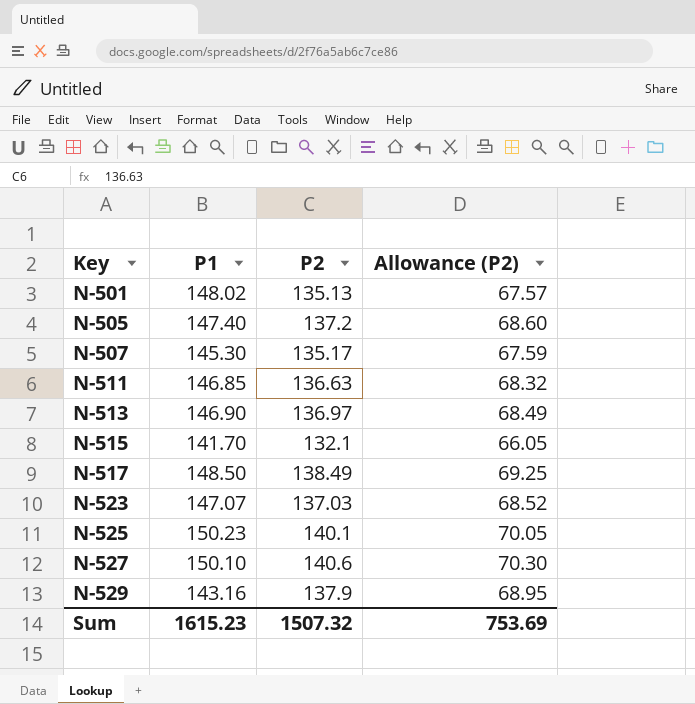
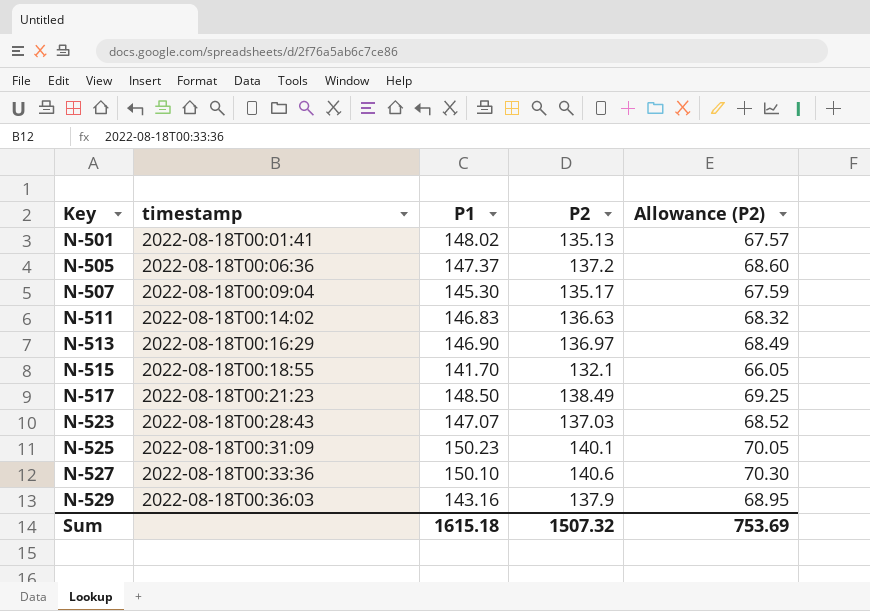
column timestamp | position: none -> 2
N-505 | P1: 147.40 -> 147.37
N-511 | P1: 146.85 -> 146.83
Sum | P1: 1615.23 -> 1615.18

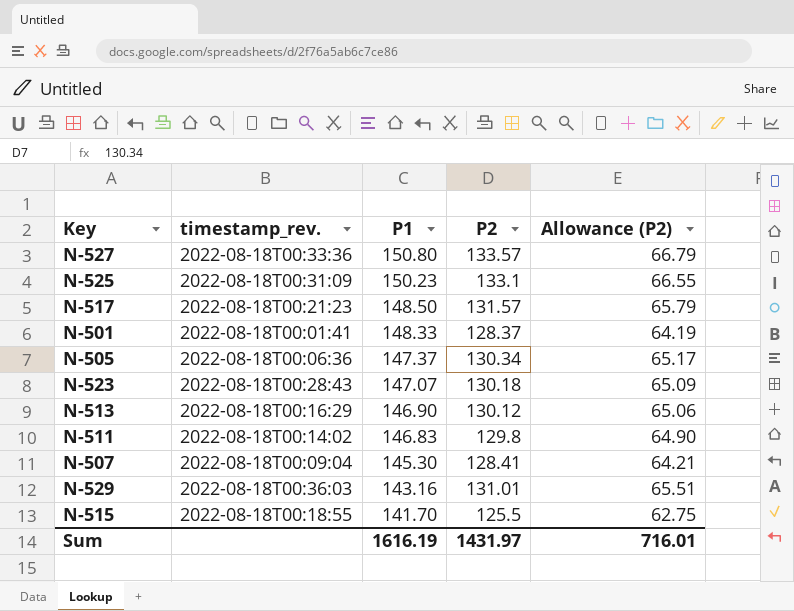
row order: Key ascending -> P1 descending
column name: timestamp -> timestamp_rev.
N-527 | P1: 150.10 -> 150.80
N-527 | P2: 140.6 -> 133.57
N-527 | Allowance (P2): 70.30 -> 66.79
N-525 | P2: 140.1 -> 133.1
N-525 | Allowance (P2): 70.05 -> 66.55
N-517 | P2: 138.49 -> 131.57
N-517 | Allowance (P2): 69.25 -> 65.79
N-501 | P1: 148.02 -> 148.33
N-501 | P2: 135.13 -> 128.37
N-501 | Allowance (P2): 67.57 -> 64.19
N-505 | P2: 137.2 -> 130.34
N-505 | Allowance (P2): 68.60 -> 65.17
N-523 | P2: 137.03 -> 130.18
N-523 | Allowance (P2): 68.52 -> 65.09
N-513 | P2: 136.97 -> 130.12
N-513 | Allowance (P2): 68.49 -> 65.06
N-511 | P2: 136.63 -> 129.8
N-511 | Allowance (P2): 68.32 -> 64.90
N-507 | P2: 135.17 -> 128.41
N-507 | Allowance (P2): 67.59 -> 64.21
N-529 | P2: 137.9 -> 131.01
N-529 | Allowance (P2): 68.95 -> 65.51
N-515 | P2: 132.1 -> 125.5
N-515 | Allowance (P2): 66.05 -> 62.75
Sum | P1: 1615.18 -> 1616.19
Sum | P2: 1507.32 -> 1431.97
Sum | Allowance (P2): 753.69 -> 716.01

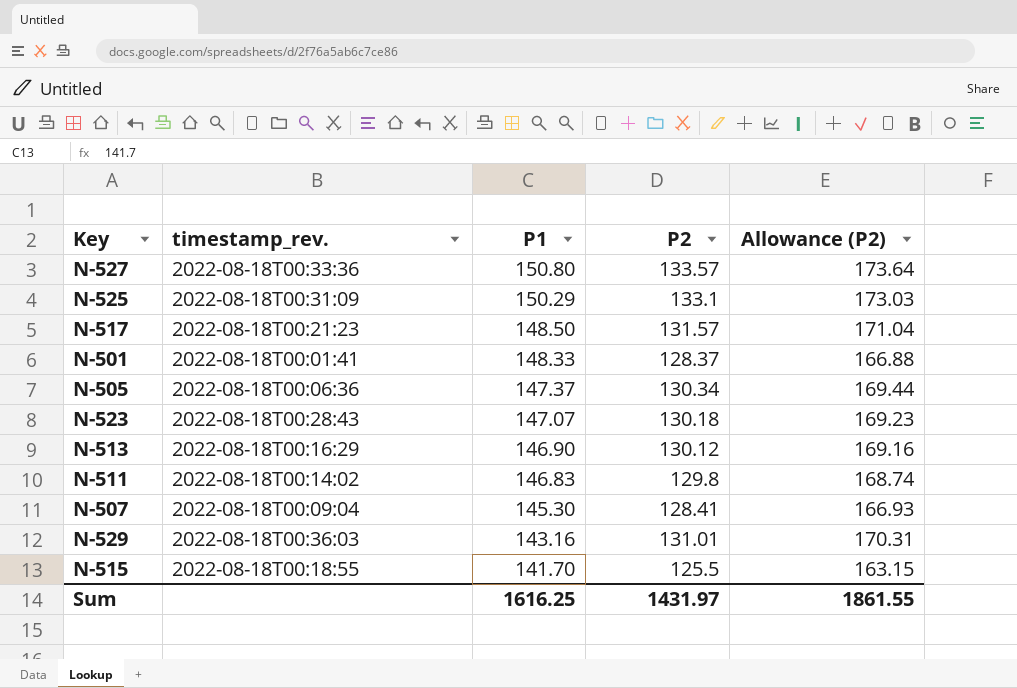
column Allowance (P2) | formula: [P2] * 0.5 -> [P2] * 1.3
N-525 | P1: 150.23 -> 150.29
Sum | P1: 1616.19 -> 1616.25
Sum | Allowance (P2): 716.01 -> 1861.55

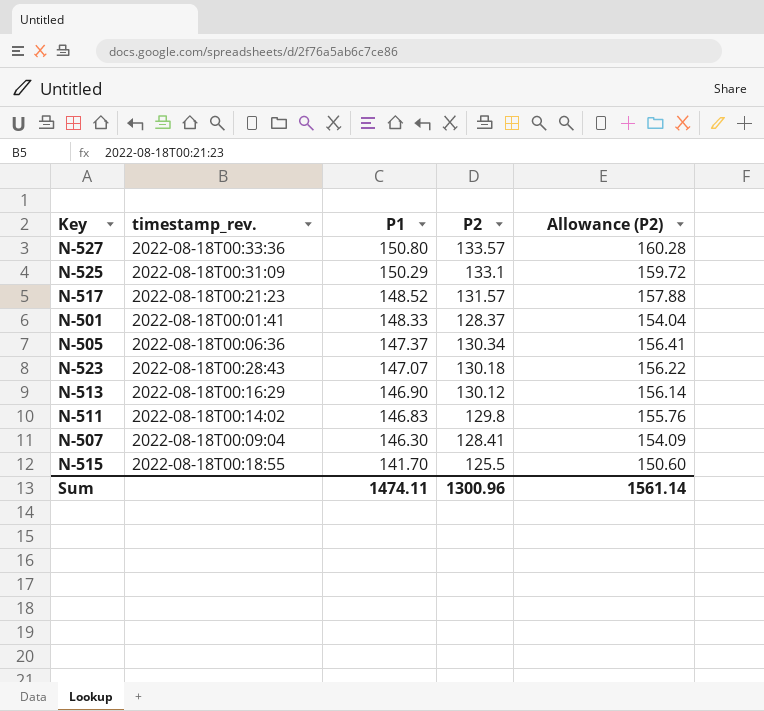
column Allowance (P2) | formula: [P2] * 1.3 -> [P2] * 1.2
row N-529: 2022-08-18T00:36:03 | 143.16 | 131.01 | 170.31 -> none
N-517 | P1: 148.50 -> 148.52
N-507 | P1: 145.30 -> 146.30
Sum | P1: 1616.25 -> 1474.11
Sum | P2: 1431.97 -> 1300.96
Sum | Allowance (P2): 1861.55 -> 1561.14

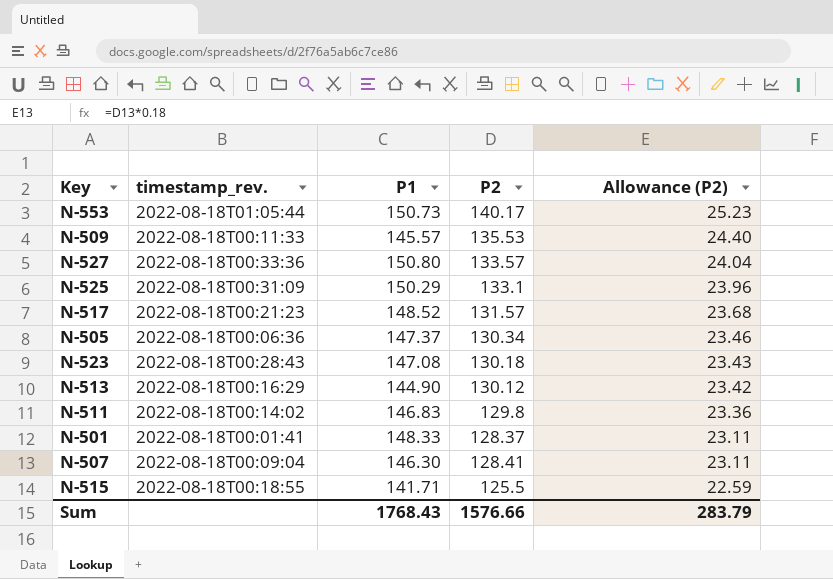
row order: P1 descending -> Allowance (P2) descending
column Allowance (P2) | formula: [P2] * 1.2 -> [P2] * 0.18
row N-553: none -> 2022-08-18T01:05:44 | 150.73 | 140.17 | 25.23
row N-509: none -> 2022-08-18T00:11:33 | 145.57 | 135.53 | 24.40
N-523 | P1: 147.07 -> 147.08
N-513 | P1: 146.90 -> 144.90
N-515 | P1: 141.70 -> 141.71
Sum | P1: 1474.11 -> 1768.43
Sum | P2: 1300.96 -> 1576.66
Sum | Allowance (P2): 1561.14 -> 283.79

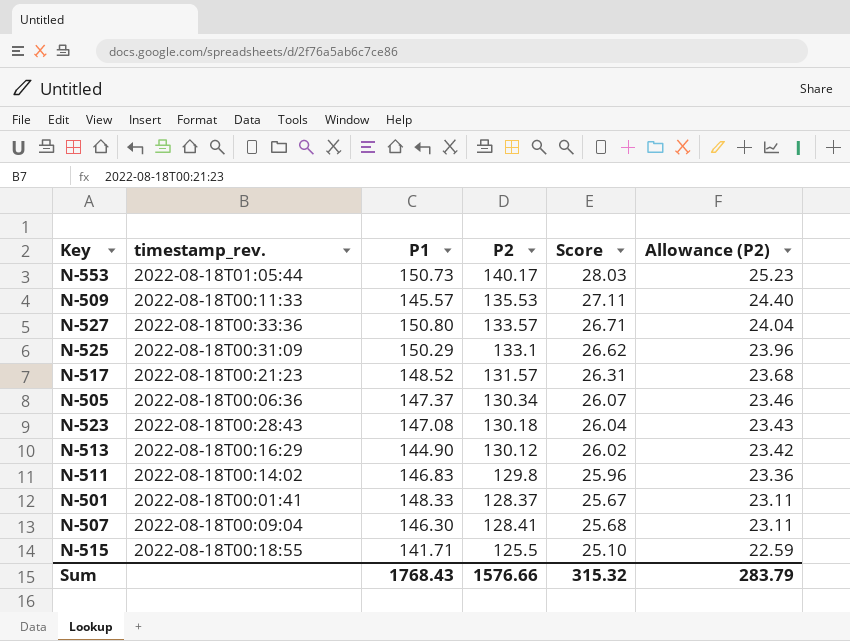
column Score | formula: none -> [P2] * 0.2

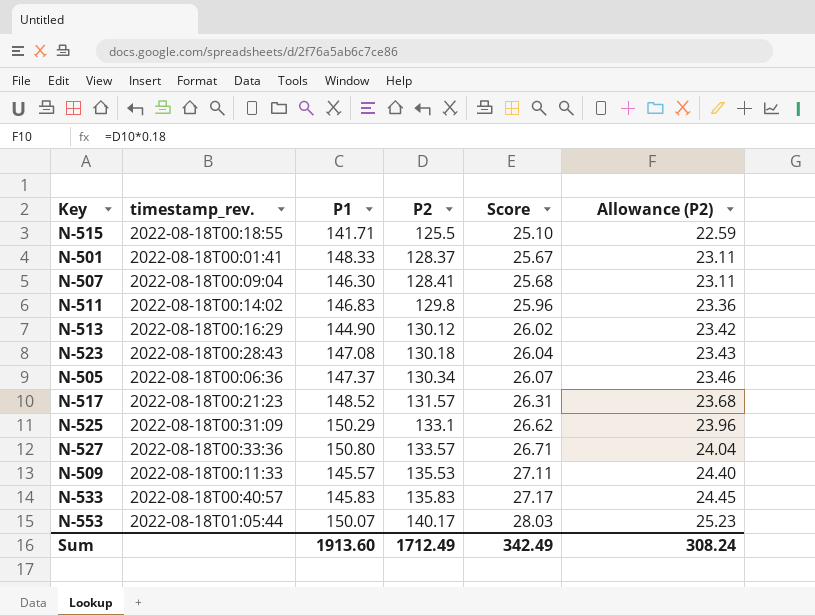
row order: Allowance (P2) descending -> P2 ascending
row N-533: none -> 2022-08-18T00:40:57 | 145.83 | 135.83 | 27.17 | 24.45
N-553 | P1: 150.73 -> 150.07
Sum | P1: 1768.43 -> 1913.60
Sum | P2: 1576.66 -> 1712.49
Sum | Score: 315.32 -> 342.49
Sum | Allowance (P2): 283.79 -> 308.24

